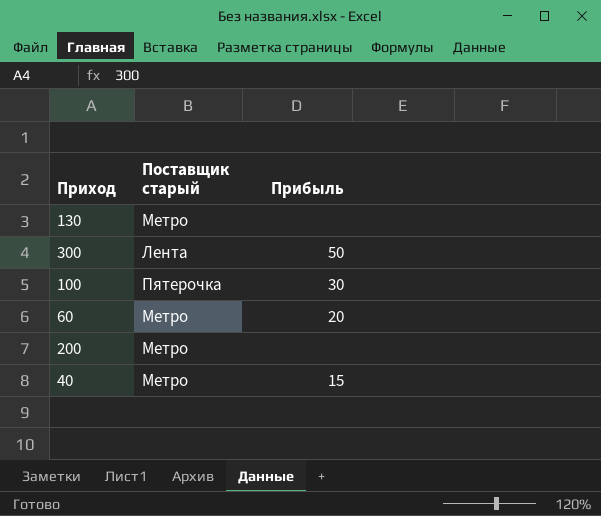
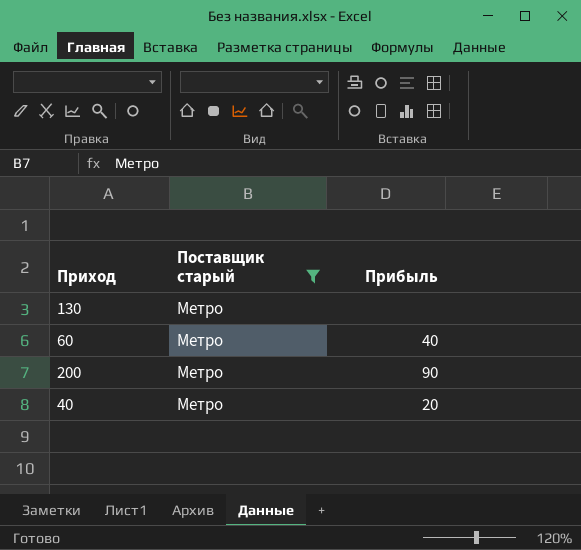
filter: none -> Поставщик старый = Метро
60 | Прибыль: 20 -> 40
200 | Прибыль: none -> 90
40 | Прибыль: 15 -> 20

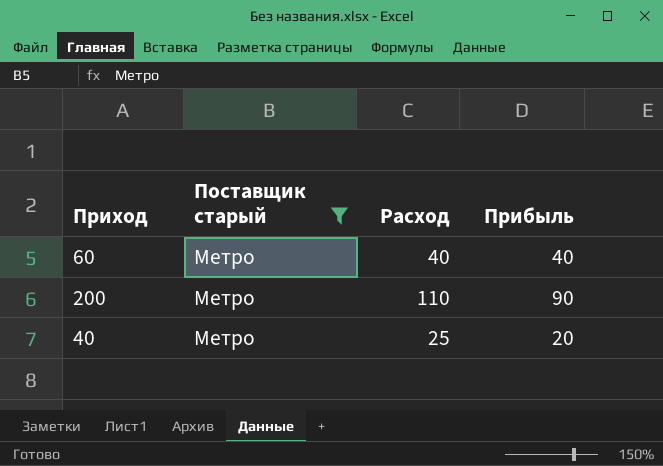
column Расход | position: none -> 3
row 130: Метро | none -> none

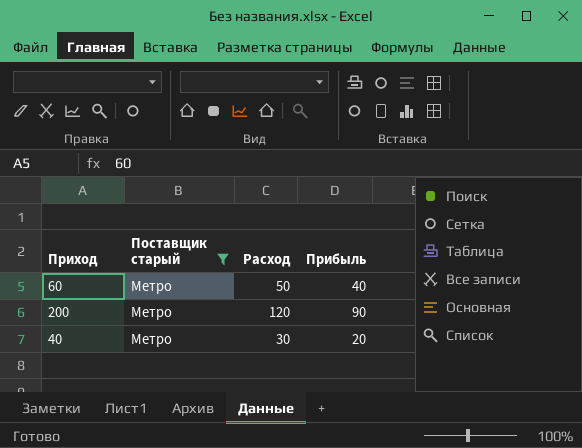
60 | Расход: 40 -> 50
200 | Расход: 110 -> 120
40 | Расход: 25 -> 30

